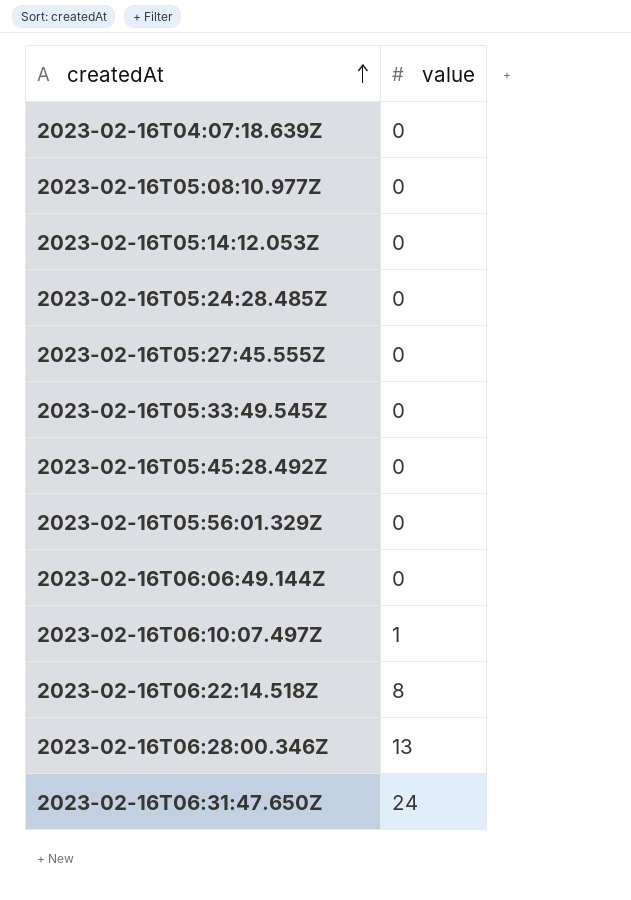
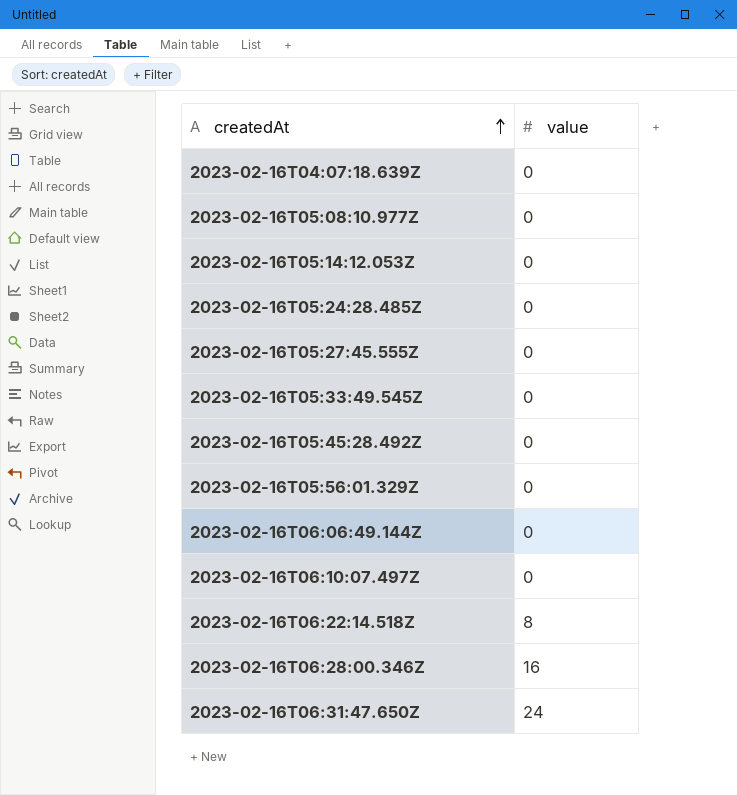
2023-02-16T06:10:07.497Z | value: 1 -> 0
2023-02-16T06:28:00.346Z | value: 13 -> 16

